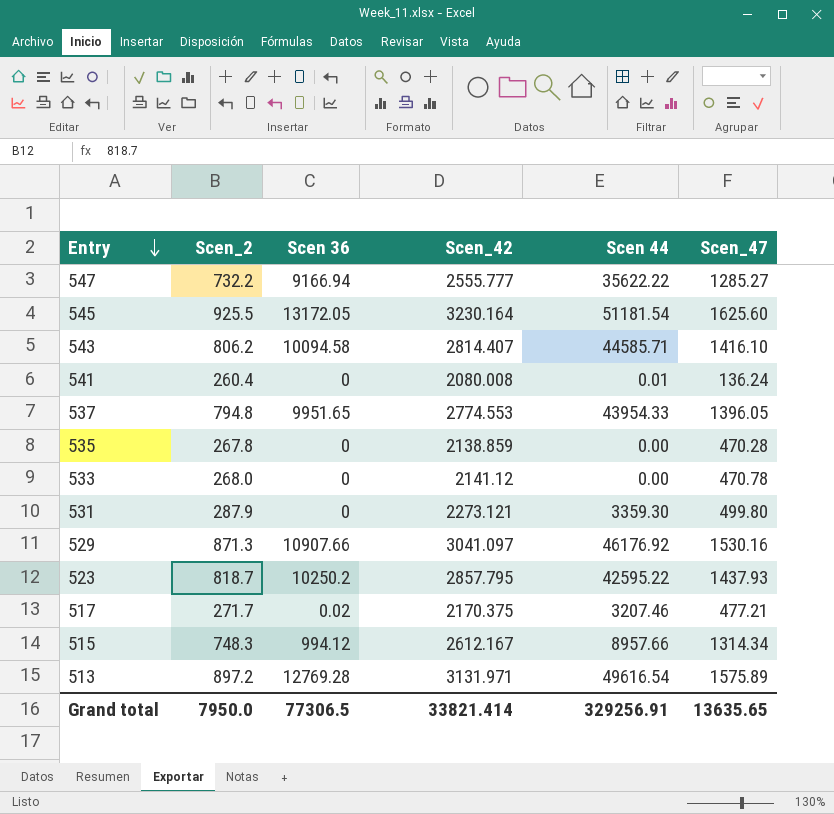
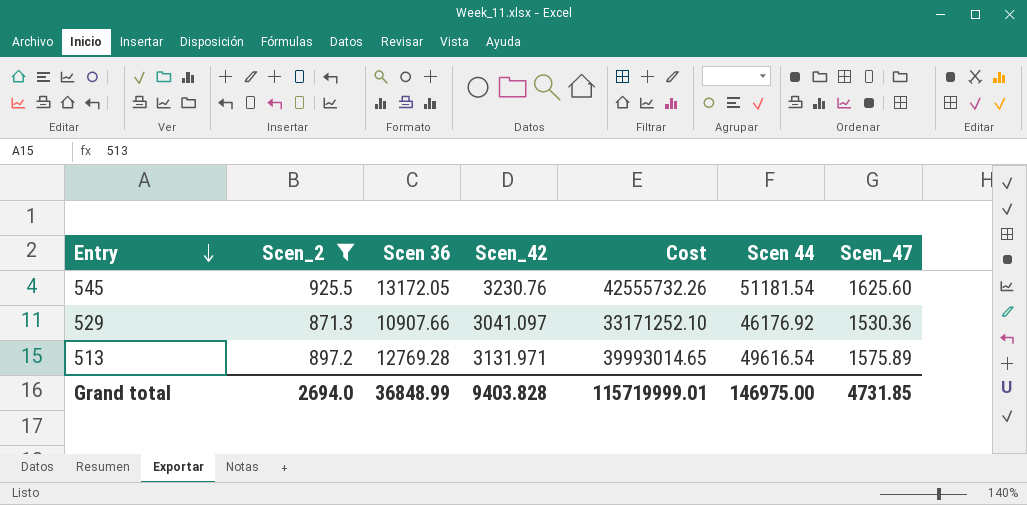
filter: none -> Scen_2 >= 871.3
column Cost | formula: none -> [Scen 36] * [Scen_42]
545 | Scen_42: 3230.164 -> 3230.76
529 | Scen_47: 1530.16 -> 1530.36
Grand total | Scen_2: 7950.0 -> 2694.0
Grand total | Scen 36: 77306.5 -> 36848.99
Grand total | Scen_42: 33821.414 -> 9403.828
Grand total | Scen 44: 329256.91 -> 146975.00
Grand total | Scen_47: 13635.65 -> 4731.85

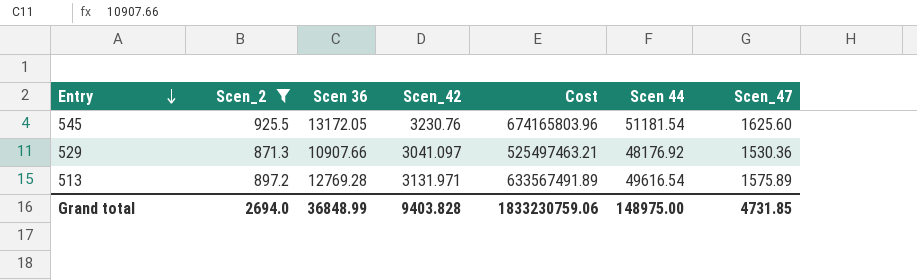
column Cost | formula: [Scen 36] * [Scen_42] -> [Scen 36] * [Scen 44]
529 | Scen 44: 46176.92 -> 48176.92
Grand total | Cost: 115719999.01 -> 1833230759.06
Grand total | Scen 44: 146975.00 -> 148975.00

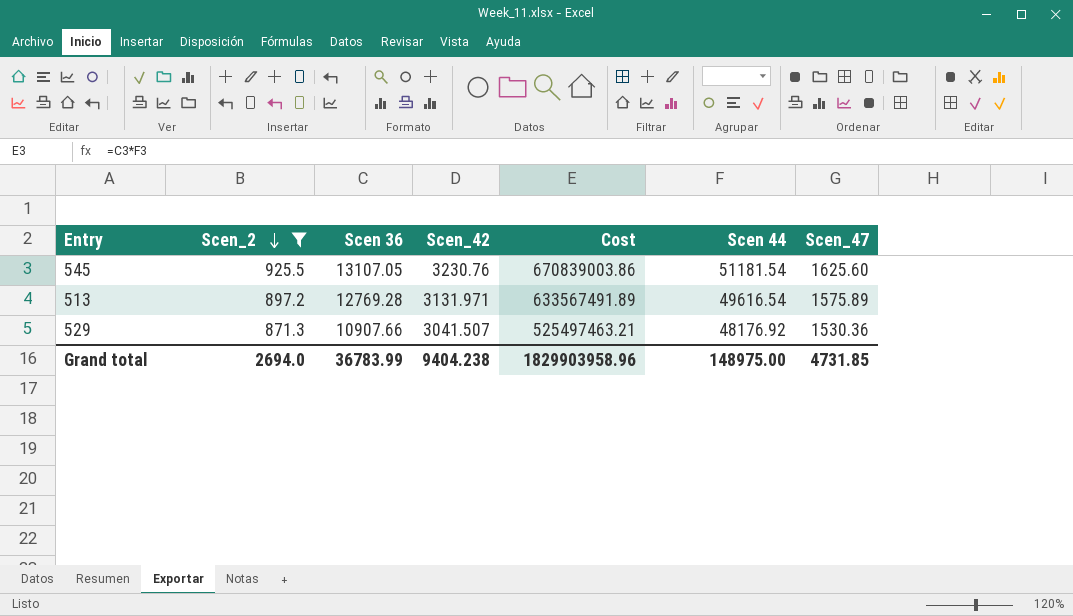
row order: Entry descending -> Scen_2 descending
545 | Scen 36: 13172.05 -> 13107.05
545 | Cost: 674165803.96 -> 670839003.86
529 | Scen_42: 3041.097 -> 3041.507
Grand total | Scen 36: 36848.99 -> 36783.99
Grand total | Scen_42: 9403.828 -> 9404.238
Grand total | Cost: 1833230759.06 -> 1829903958.96

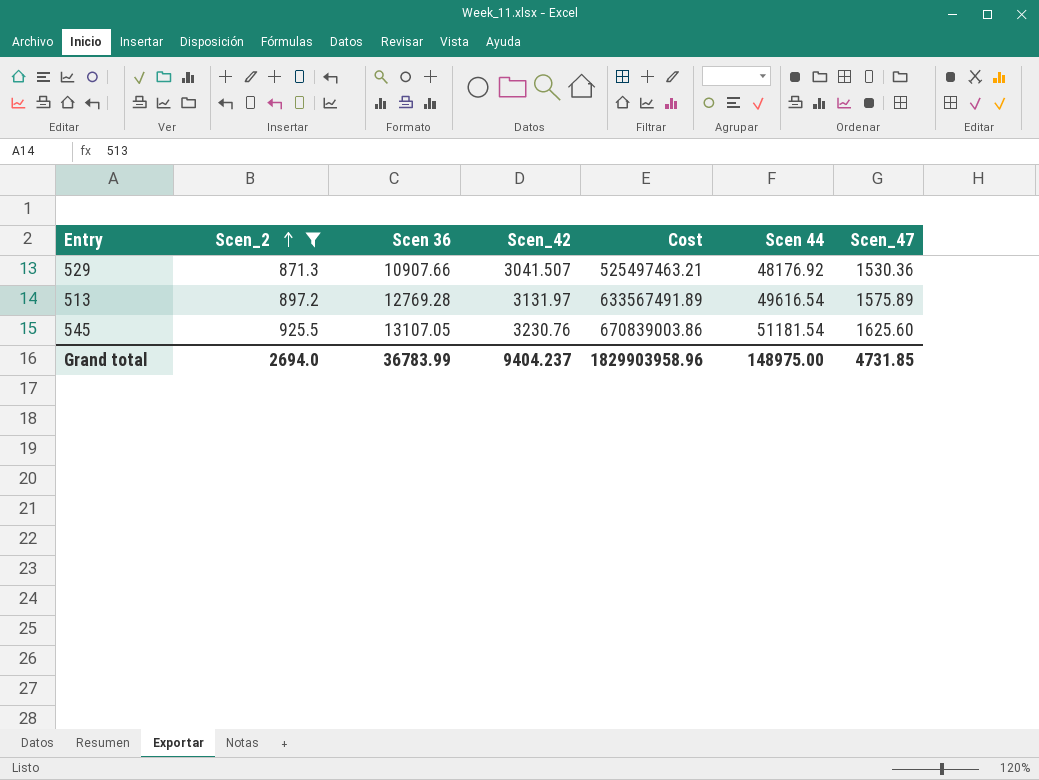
row order: Scen_2 descending -> Scen_2 ascending
513 | Scen_42: 3131.971 -> 3131.97
Grand total | Scen_42: 9404.238 -> 9404.237

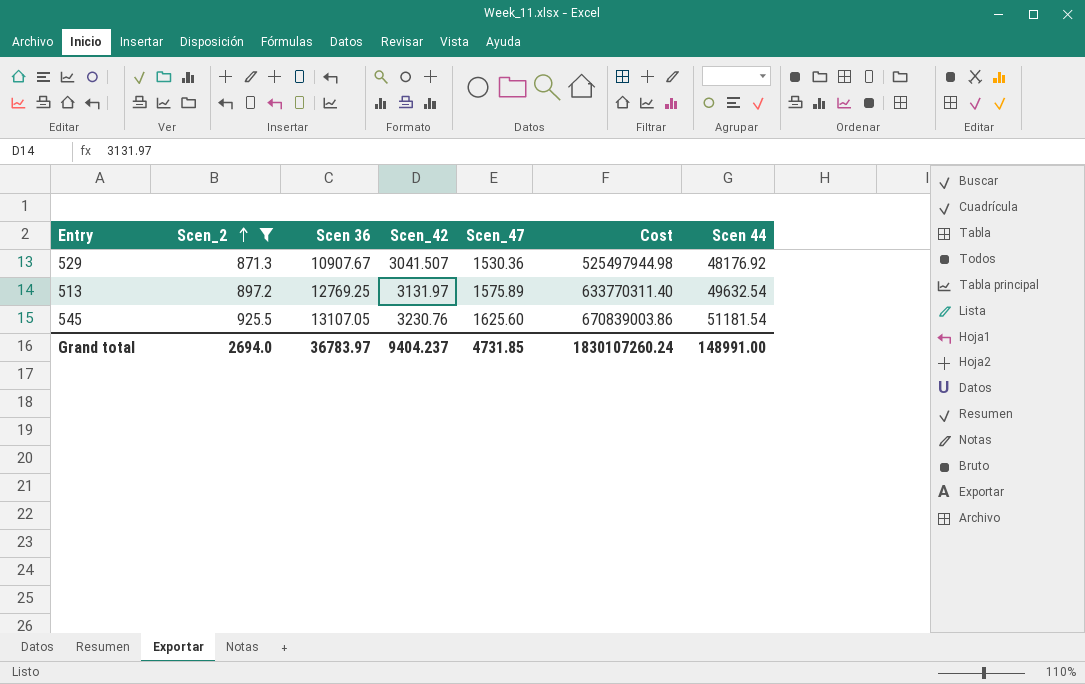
column Scen_47 | position: 7 -> 5
529 | Scen 36: 10907.66 -> 10907.67
529 | Cost: 525497463.21 -> 525497944.98
513 | Scen 36: 12769.28 -> 12769.25
513 | Cost: 633567491.89 -> 633770311.40
513 | Scen 44: 49616.54 -> 49632.54
Grand total | Scen 36: 36783.99 -> 36783.97
Grand total | Cost: 1829903958.96 -> 1830107260.24
Grand total | Scen 44: 148975.00 -> 148991.00

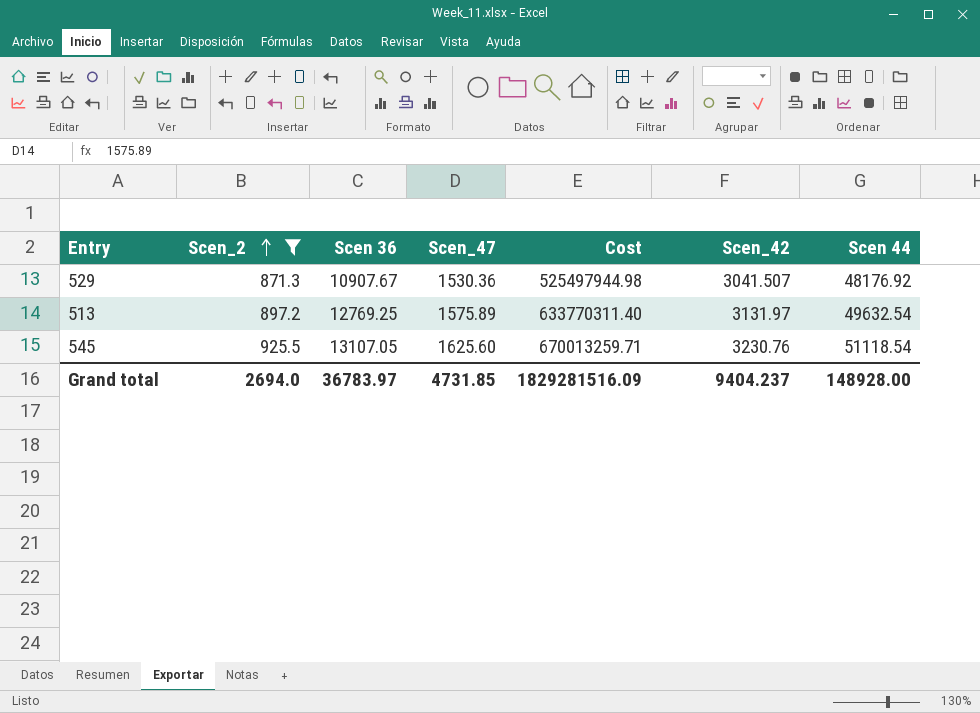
column Scen_42 | position: 4 -> 6
545 | Cost: 670839003.86 -> 670013259.71
545 | Scen 44: 51181.54 -> 51118.54
Grand total | Cost: 1830107260.24 -> 1829281516.09
Grand total | Scen 44: 148991.00 -> 148928.00

